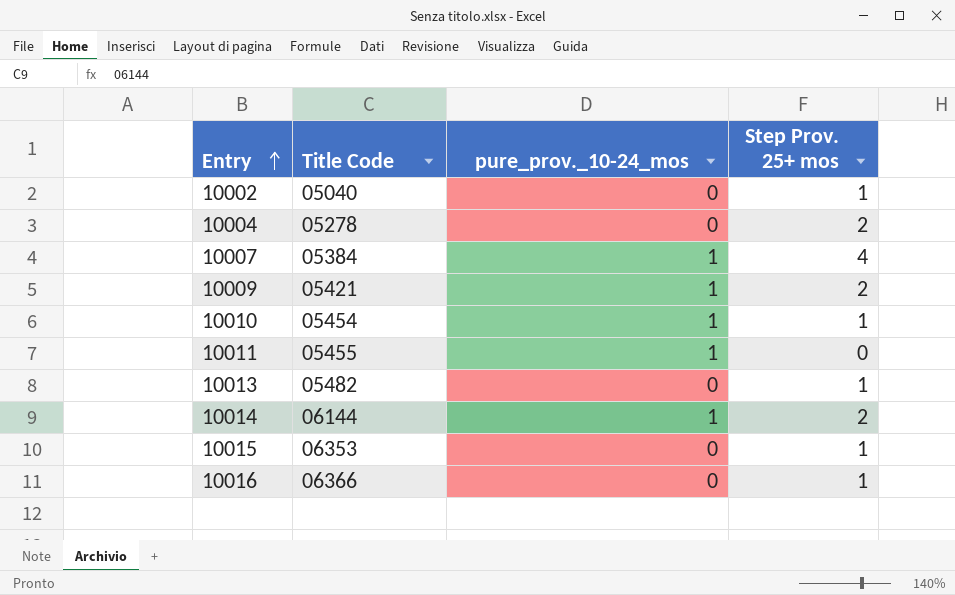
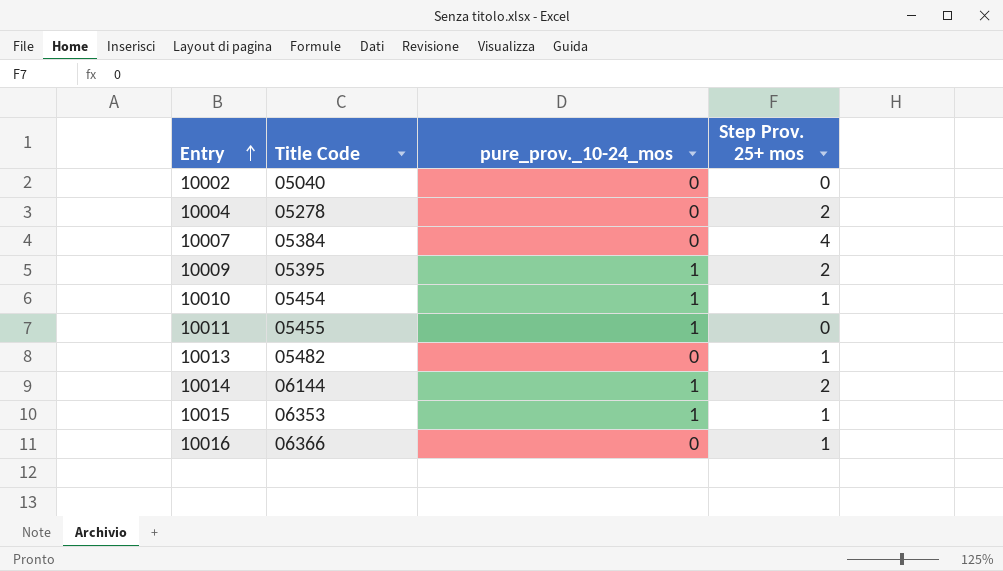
10002 | Step Prov. 25+ mos: 1 -> 0
10007 | pure_prov._10-24_mos: 1 -> 0
10009 | Title Code: 05421 -> 05395
10015 | pure_prov._10-24_mos: 0 -> 1

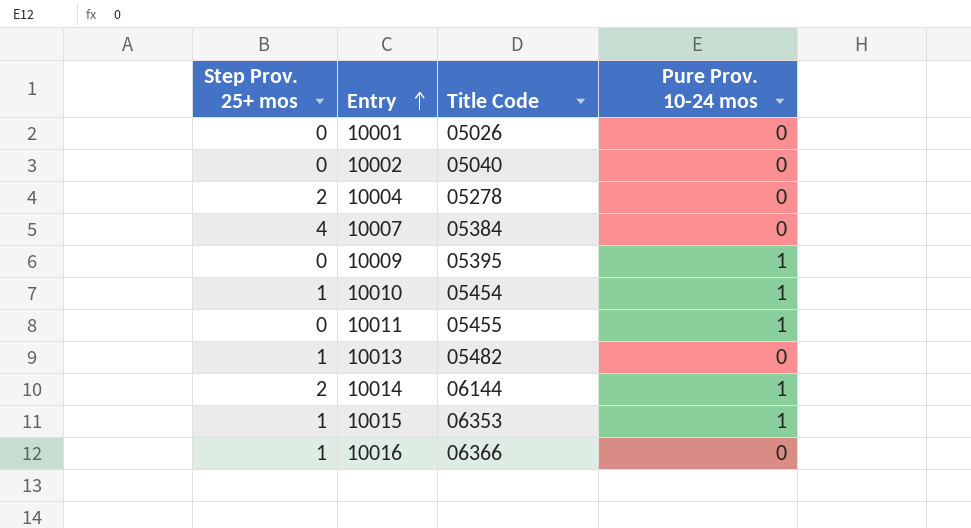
column Step Prov. 25+ mos | position: 4 -> 1
column name: pure_prov._10-24_mos -> Pure Prov. 10-24 mos
row 10001: none -> 0 | 05026 | 0
10009 | Step Prov. 25+ mos: 2 -> 0

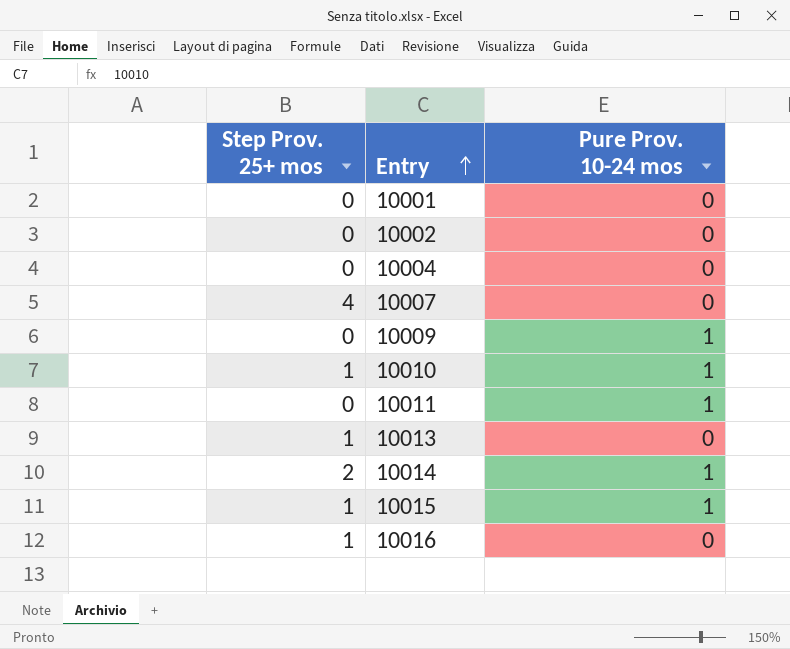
column Title Code | position: 3 -> none
10004 | Step Prov. 25+ mos: 2 -> 0

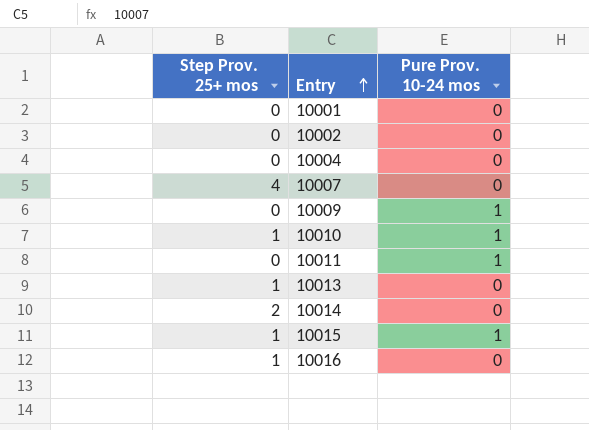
10014 | Pure Prov. 10-24 mos: 1 -> 0

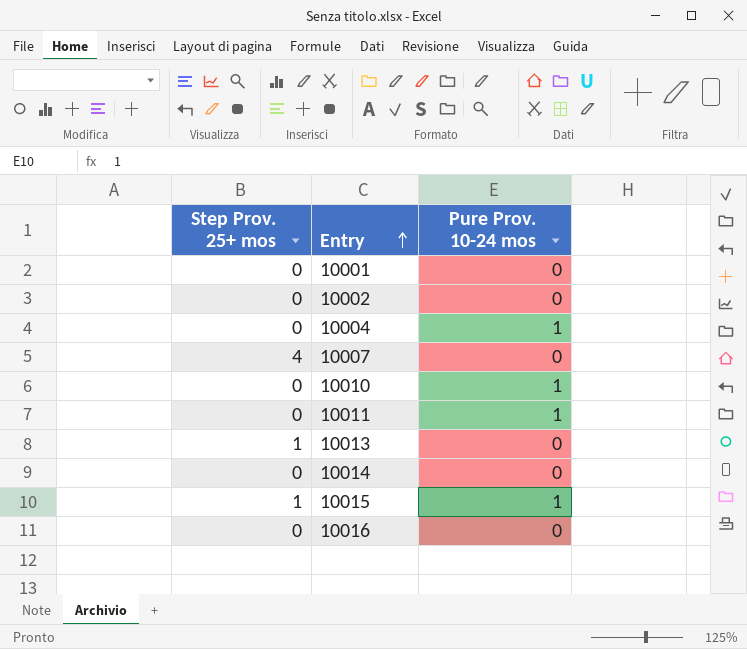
row 10009: 0 | 1 -> none
10004 | Pure Prov. 10-24 mos: 0 -> 1
10010 | Step Prov. 25+ mos: 1 -> 0
10014 | Step Prov. 25+ mos: 2 -> 0
10016 | Step Prov. 25+ mos: 1 -> 0

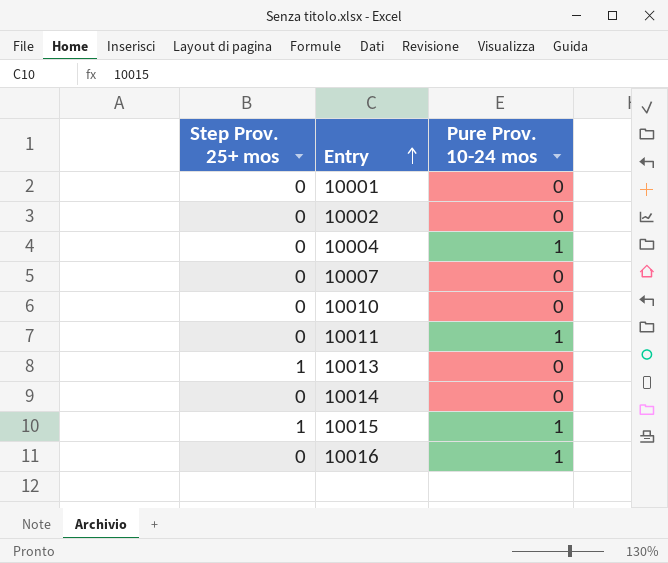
10007 | Step Prov. 25+ mos: 4 -> 0
10010 | Pure Prov. 10-24 mos: 1 -> 0
10016 | Pure Prov. 10-24 mos: 0 -> 1

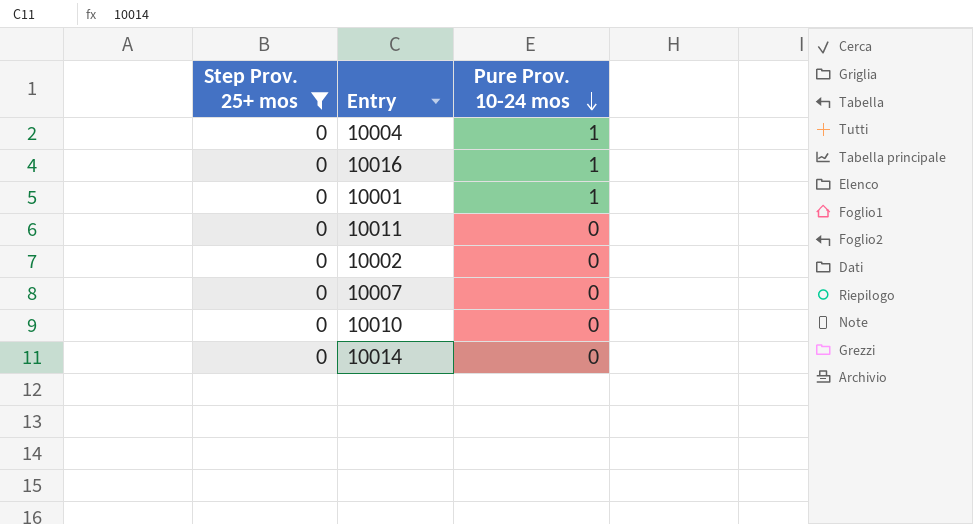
filter: none -> Step Prov. 25+ mos = 0
row order: Entry ascending -> Pure Prov. 10-24 mos descending
10001 | Pure Prov. 10-24 mos: 0 -> 1
10011 | Pure Prov. 10-24 mos: 1 -> 0

